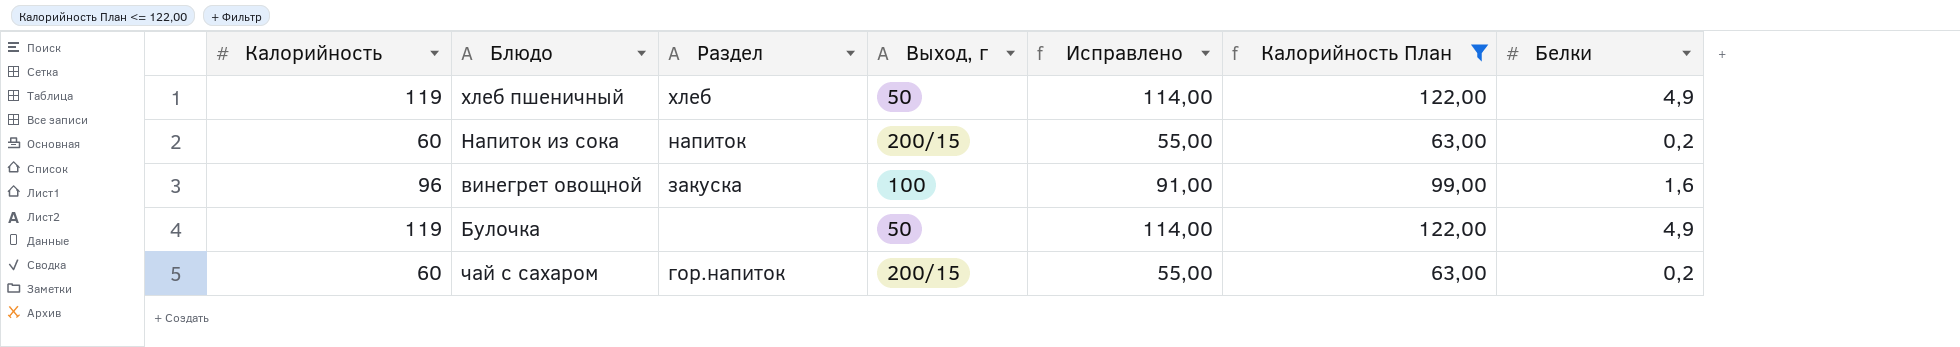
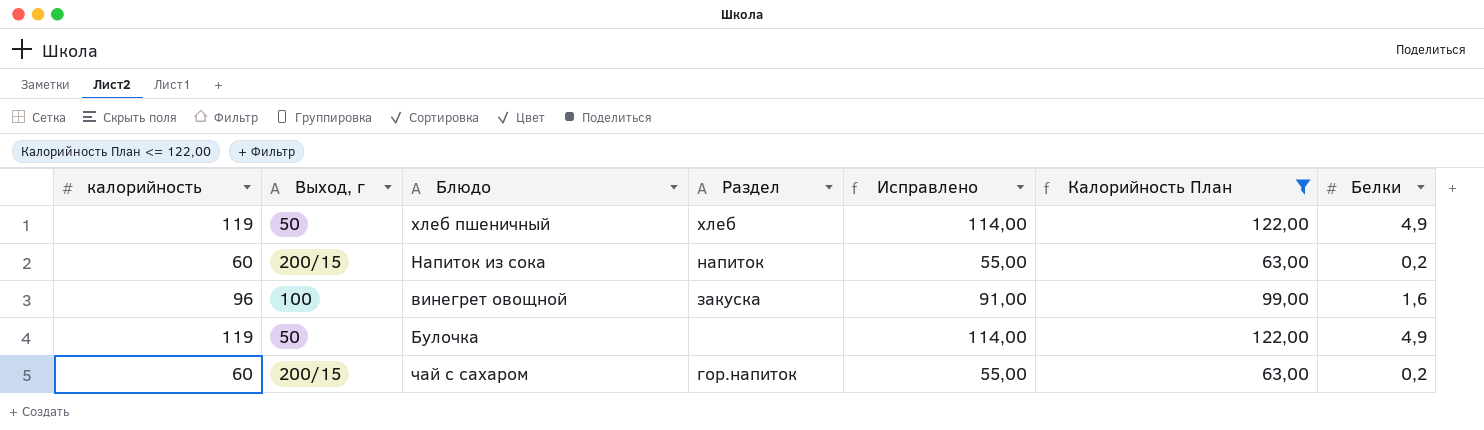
column name: Калорийность -> калорийность
column Выход, г | position: 4 -> 2

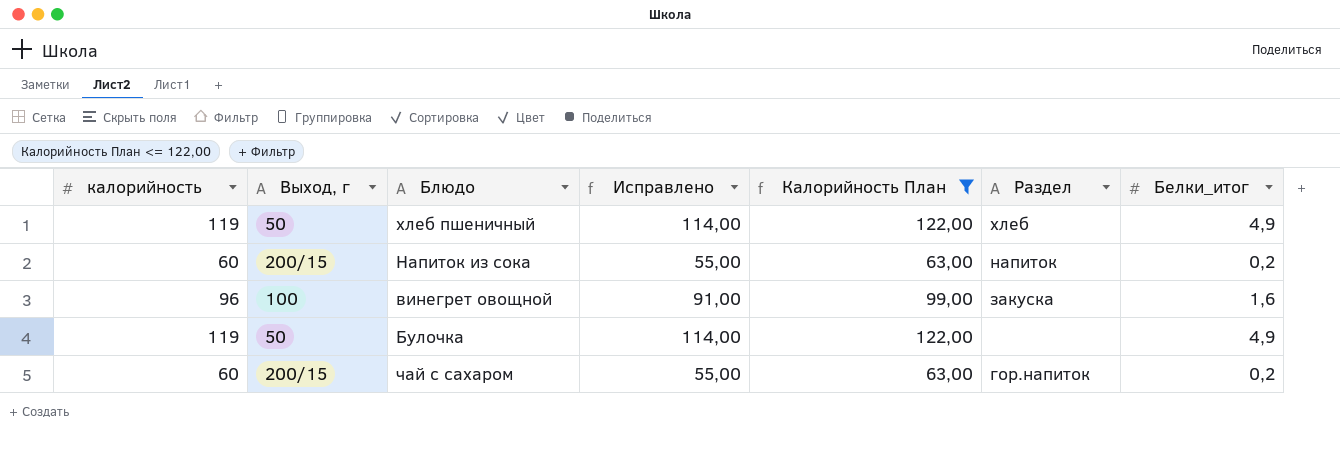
column Раздел | position: 4 -> 6
column name: Белки -> Белки_итог

